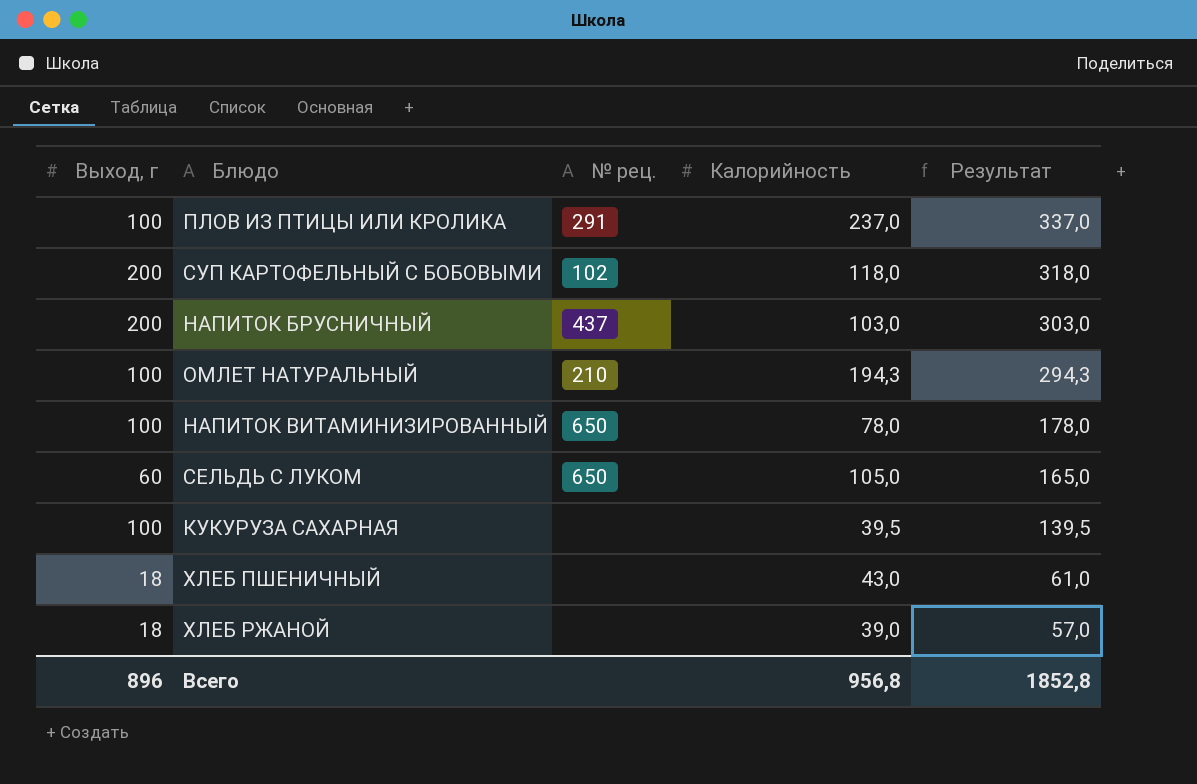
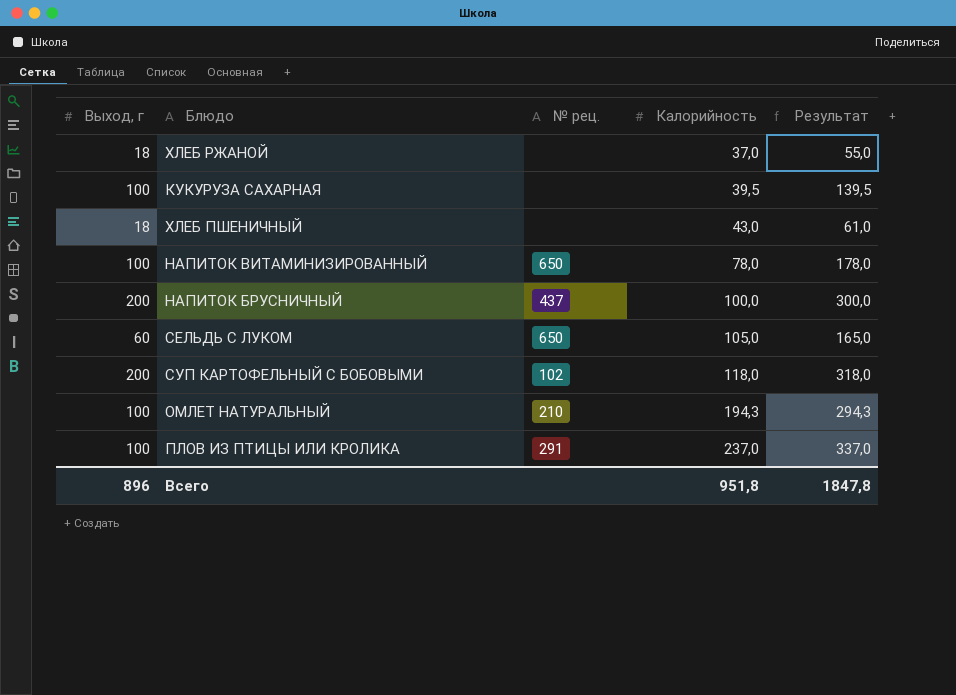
row order: Результат descending -> Калорийность ascending
ХЛЕБ РЖАНОЙ | Калорийность: 39,0 -> 37,0
ХЛЕБ РЖАНОЙ | Результат: 57,0 -> 55,0
НАПИТОК БРУСНИЧНЫЙ | Калорийность: 103,0 -> 100,0
НАПИТОК БРУСНИЧНЫЙ | Результат: 303,0 -> 300,0
Всего | Калорийность: 956,8 -> 951,8
Всего | Результат: 1852,8 -> 1847,8

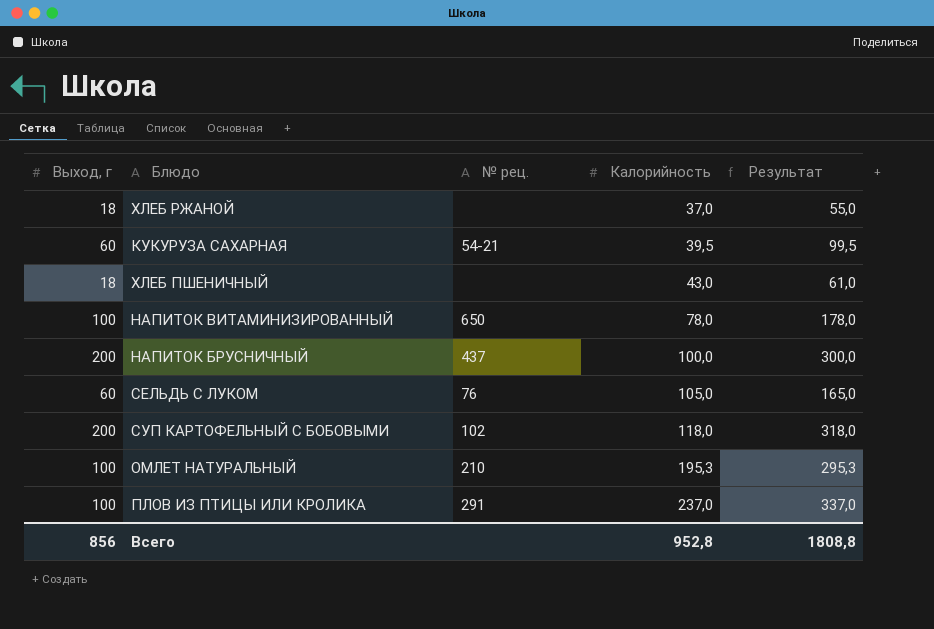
КУКУРУЗА САХАРНАЯ | Выход, г: 100 -> 60
КУКУРУЗА САХАРНАЯ | № рец.: none -> 54-21
КУКУРУЗА САХАРНАЯ | Результат: 139,5 -> 99,5
СЕЛЬДЬ С ЛУКОМ | № рец.: 650 -> 76
ОМЛЕТ НАТУРАЛЬНЫЙ | Калорийность: 194,3 -> 195,3
ОМЛЕТ НАТУРАЛЬНЫЙ | Результат: 294,3 -> 295,3
Всего | Выход, г: 896 -> 856
Всего | Калорийность: 951,8 -> 952,8
Всего | Результат: 1847,8 -> 1808,8

